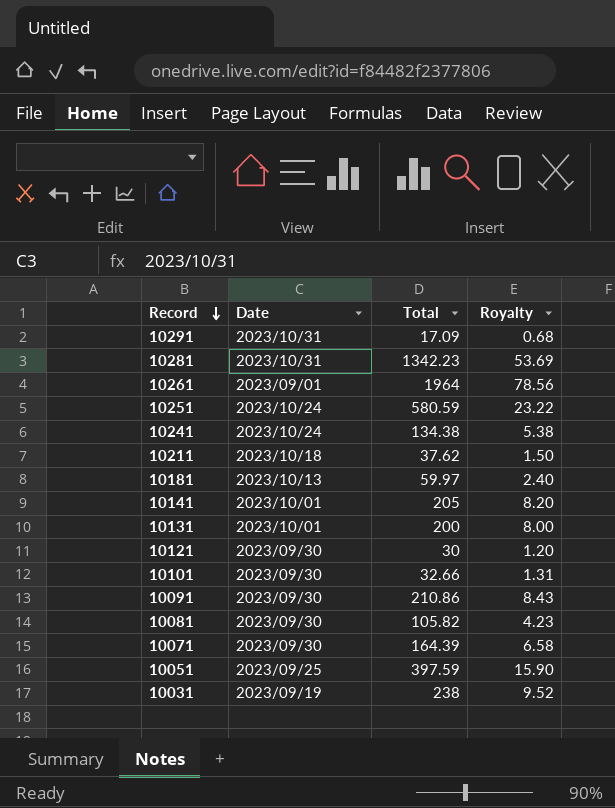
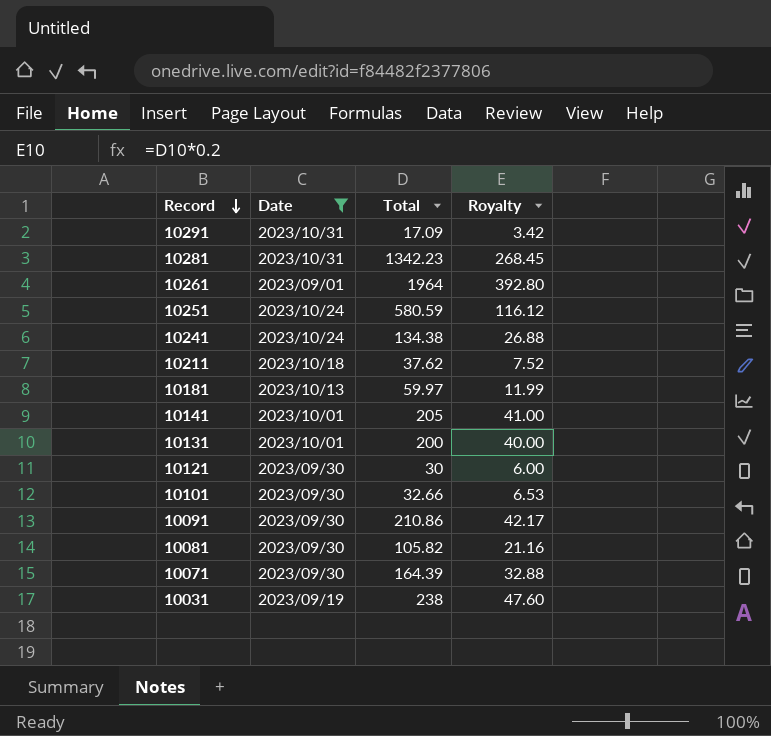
filter: none -> Date != 2023/09/25
column Royalty | formula: [Total] * 0.04 -> [Total] * 0.2

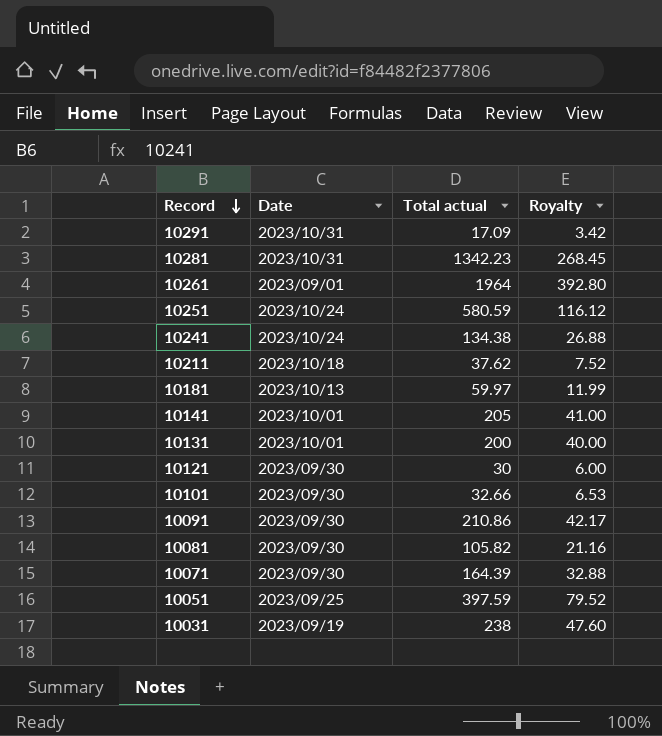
filter: Date != 2023/09/25 -> none
column name: Total -> Total actual

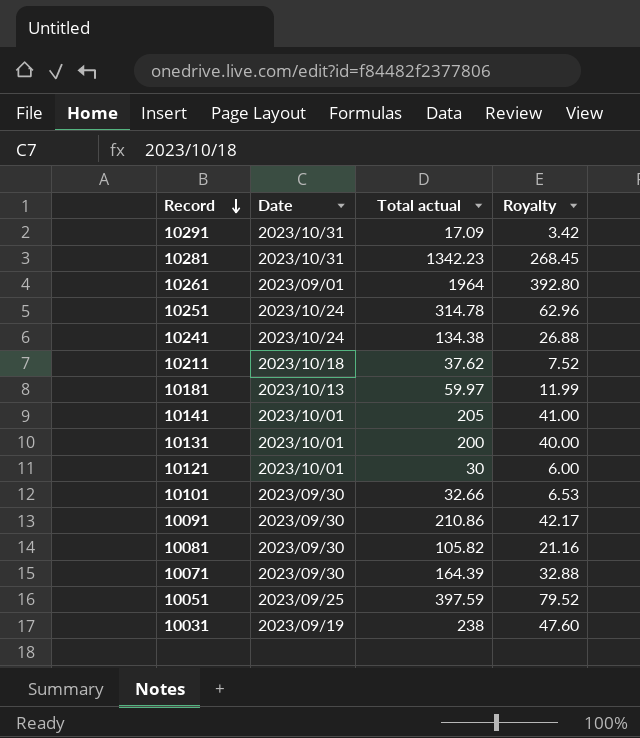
10251 | Total actual: 580.59 -> 314.78
10251 | Royalty: 116.12 -> 62.96
10121 | Date: 2023/09/30 -> 2023/10/01

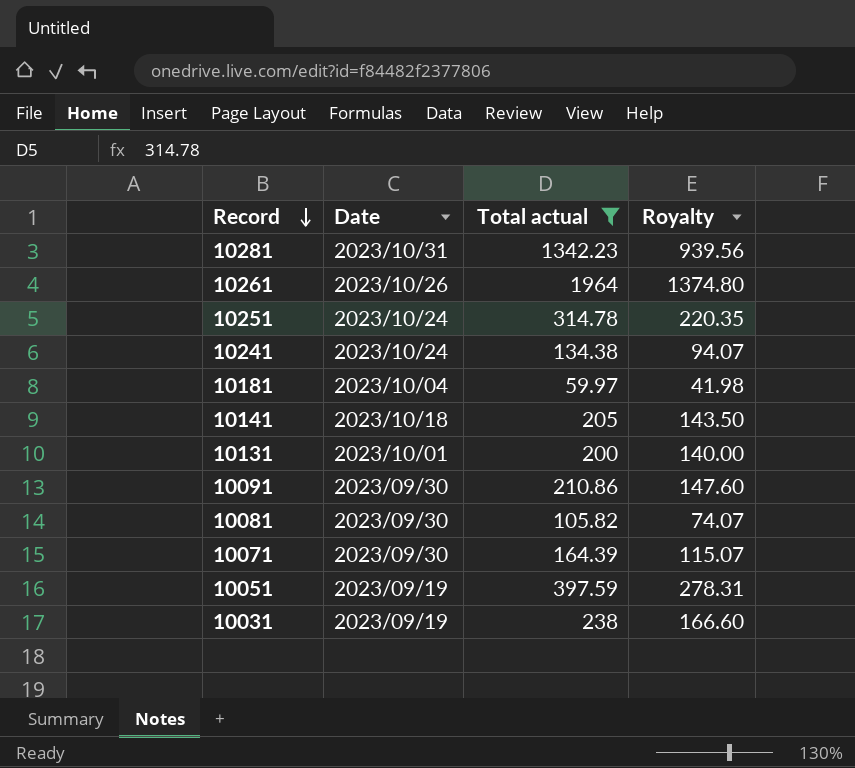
filter: none -> Total actual >= 59.97
column Royalty | formula: [Total actual] * 0.2 -> [Total actual] * 0.7
10261 | Date: 2023/09/01 -> 2023/10/26
10181 | Date: 2023/10/13 -> 2023/10/04
10141 | Date: 2023/10/01 -> 2023/10/18
10051 | Date: 2023/09/25 -> 2023/09/19

